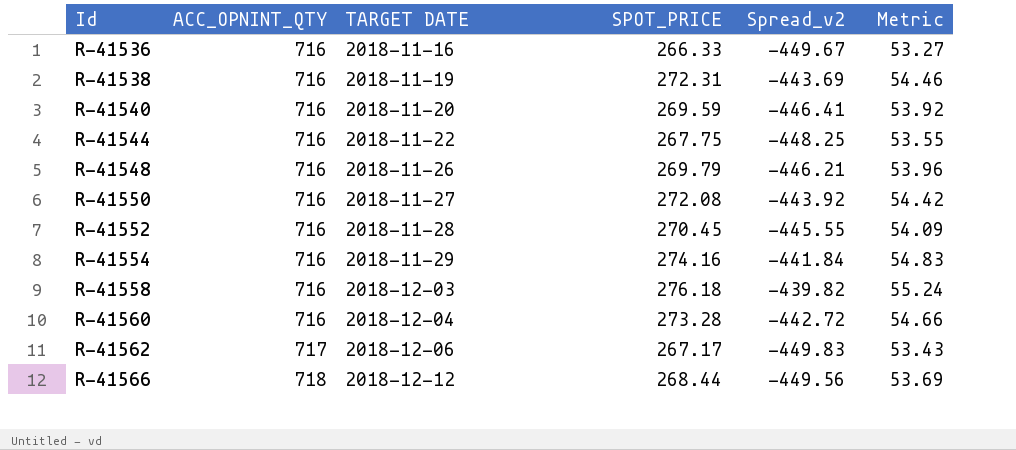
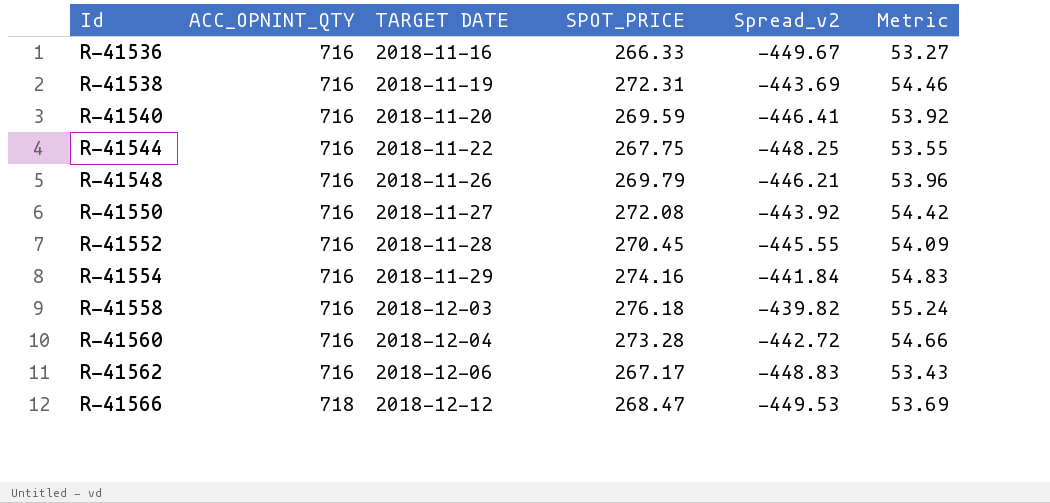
R-41562 | ACC_OPNINT_QTY: 717 -> 716
R-41562 | Spread_v2: -449.83 -> -448.83
R-41566 | SPOT_PRICE: 268.44 -> 268.47
R-41566 | Spread_v2: -449.56 -> -449.53

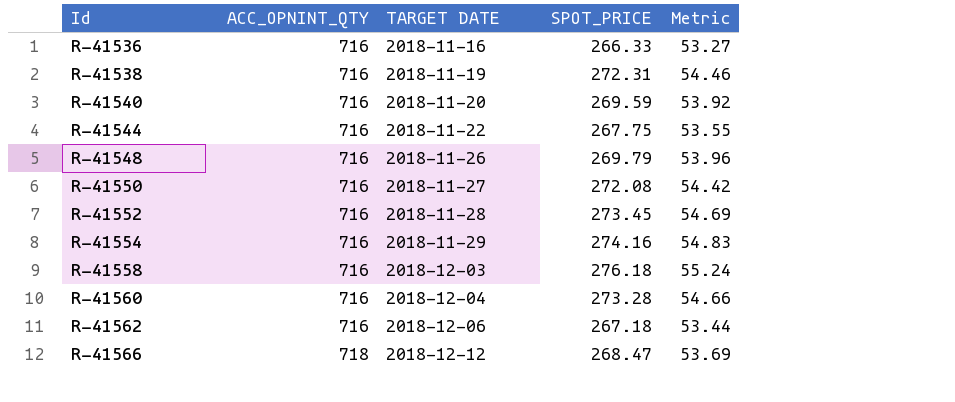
column Spread_v2 | formula: [SPOT_PRICE] - [ACC_OPNINT_QTY] -> none
R-41552 | SPOT_PRICE: 270.45 -> 273.45
R-41552 | Metric: 54.09 -> 54.69
R-41562 | SPOT_PRICE: 267.17 -> 267.18
R-41562 | Metric: 53.43 -> 53.44

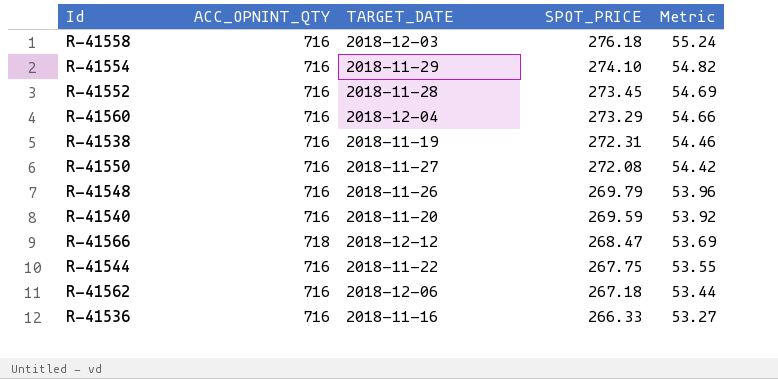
row order: Id ascending -> SPOT_PRICE descending
column name: TARGET DATE -> TARGET_DATE
R-41554 | SPOT_PRICE: 274.16 -> 274.10
R-41554 | Metric: 54.83 -> 54.82
R-41560 | SPOT_PRICE: 273.28 -> 273.29

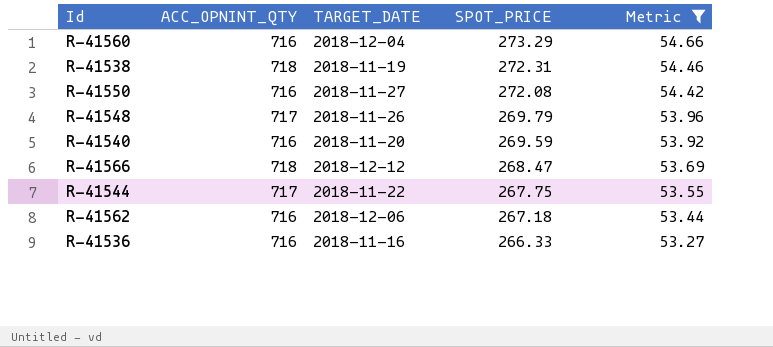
filter: none -> Metric <= 54.66
R-41538 | ACC_OPNINT_QTY: 716 -> 718
R-41548 | ACC_OPNINT_QTY: 716 -> 717
R-41544 | ACC_OPNINT_QTY: 716 -> 717

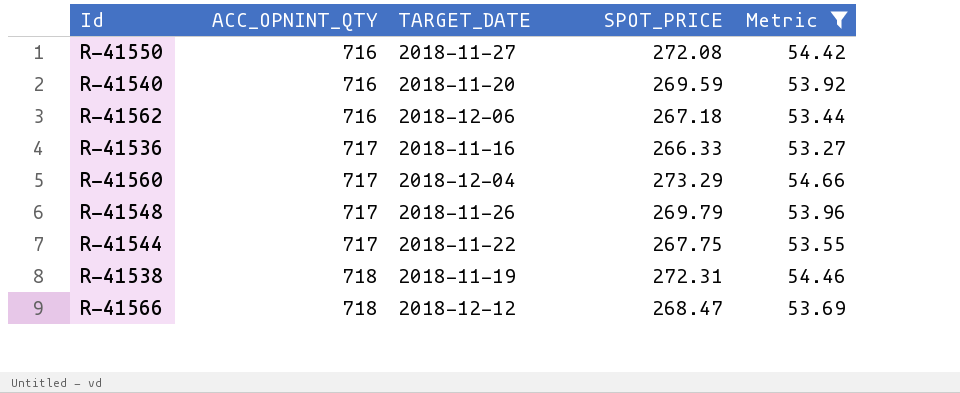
row order: SPOT_PRICE descending -> ACC_OPNINT_QTY ascending
R-41536 | ACC_OPNINT_QTY: 716 -> 717
R-41560 | ACC_OPNINT_QTY: 716 -> 717

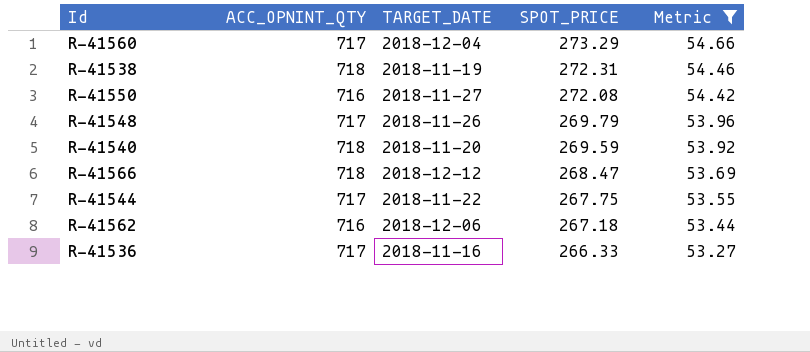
row order: ACC_OPNINT_QTY ascending -> SPOT_PRICE descending
R-41540 | ACC_OPNINT_QTY: 716 -> 718

